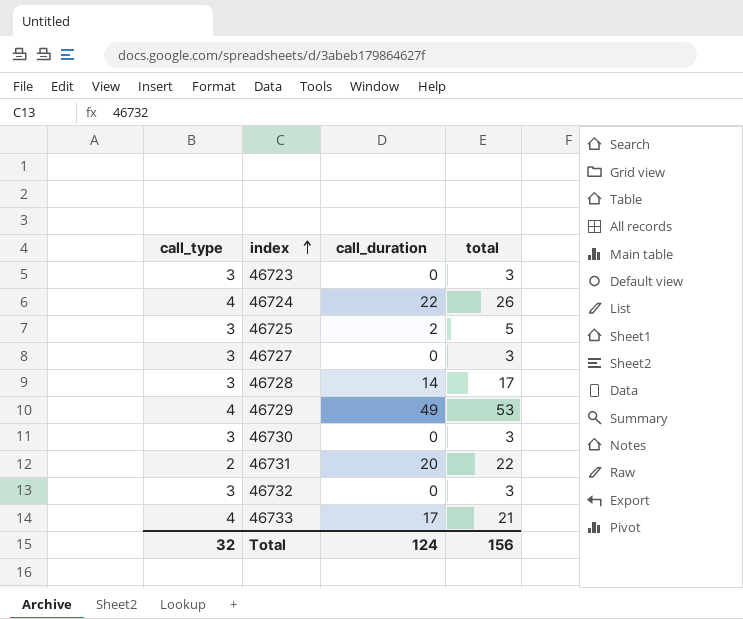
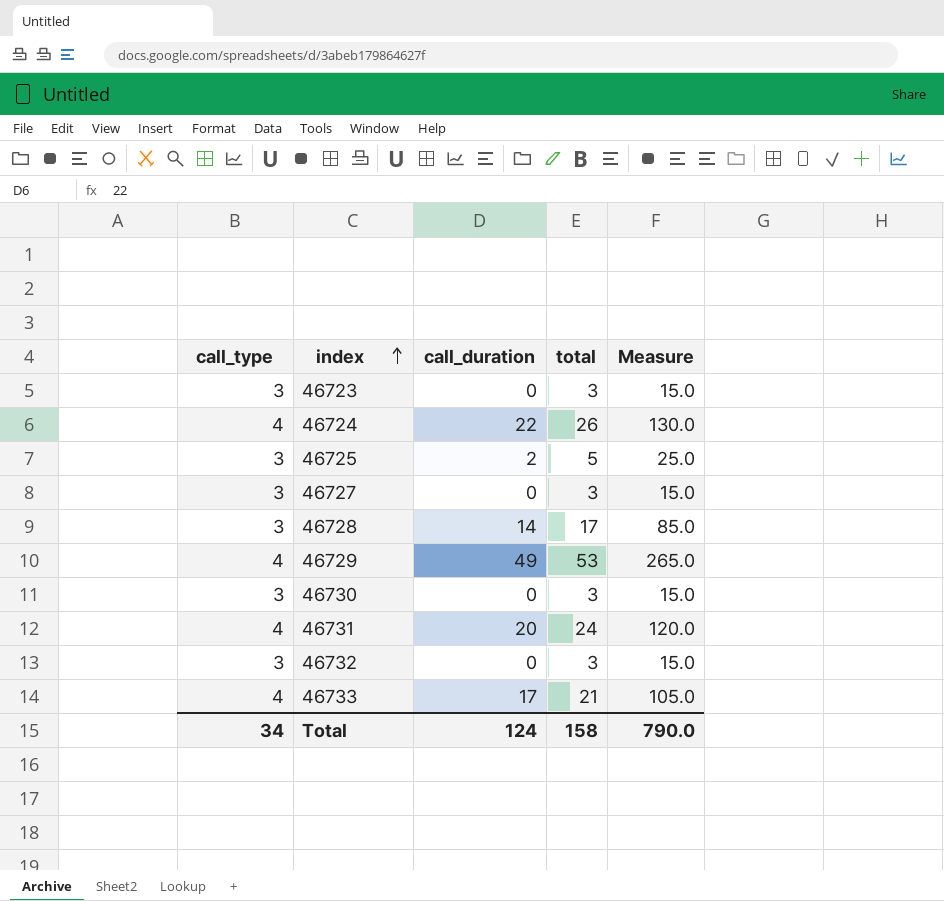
column Measure | formula: none -> [total] * 5
46731 | call_type: 2 -> 4
46731 | total: 22 -> 24
Total | call_type: 32 -> 34
Total | total: 156 -> 158

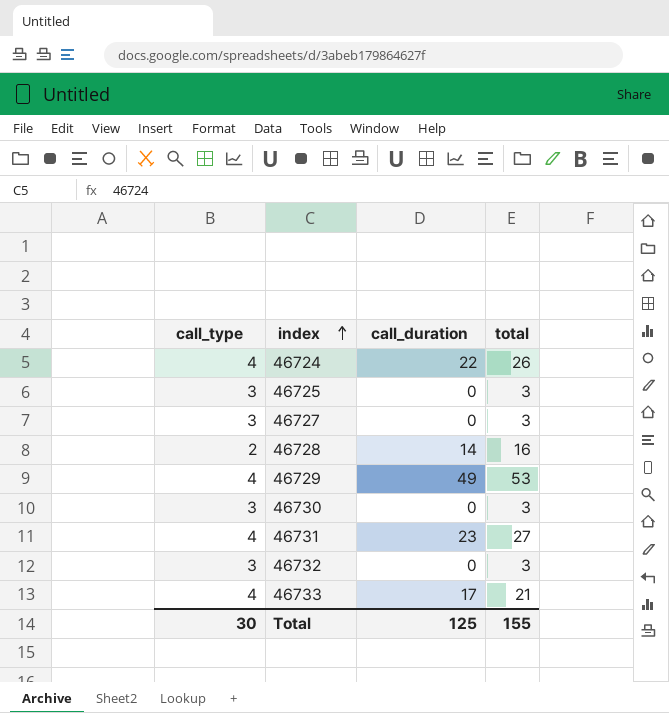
column Measure | formula: [total] * 5 -> none
row 46723: 3 | 0 | 3 | 15.0 -> none
46725 | call_duration: 2 -> 0
46725 | total: 5 -> 3
46728 | call_type: 3 -> 2
46728 | total: 17 -> 16
46731 | call_duration: 20 -> 23
46731 | total: 24 -> 27
Total | call_type: 34 -> 30
Total | call_duration: 124 -> 125
Total | total: 158 -> 155

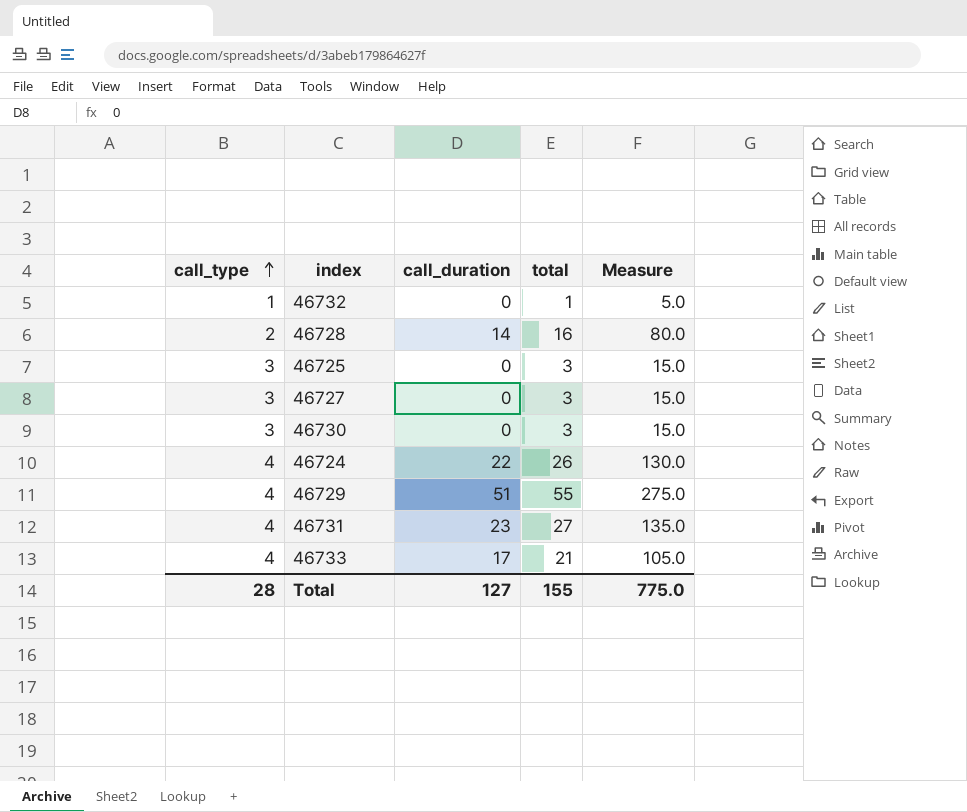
row order: index ascending -> call_type ascending
column Measure | formula: none -> [total] * 5
46732 | call_type: 3 -> 1
46732 | total: 3 -> 1
46729 | call_duration: 49 -> 51
46729 | total: 53 -> 55
Total | call_type: 30 -> 28
Total | call_duration: 125 -> 127

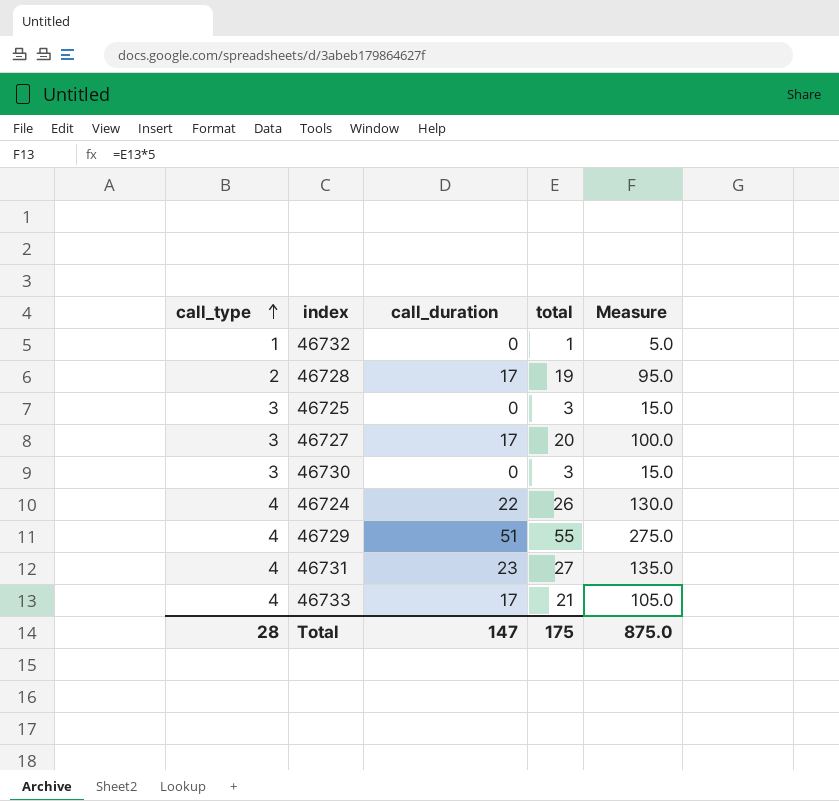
46728 | call_duration: 14 -> 17
46728 | total: 16 -> 19
46728 | Measure: 80.0 -> 95.0
46727 | call_duration: 0 -> 17
46727 | total: 3 -> 20
46727 | Measure: 15.0 -> 100.0
Total | call_duration: 127 -> 147
Total | total: 155 -> 175
Total | Measure: 775.0 -> 875.0

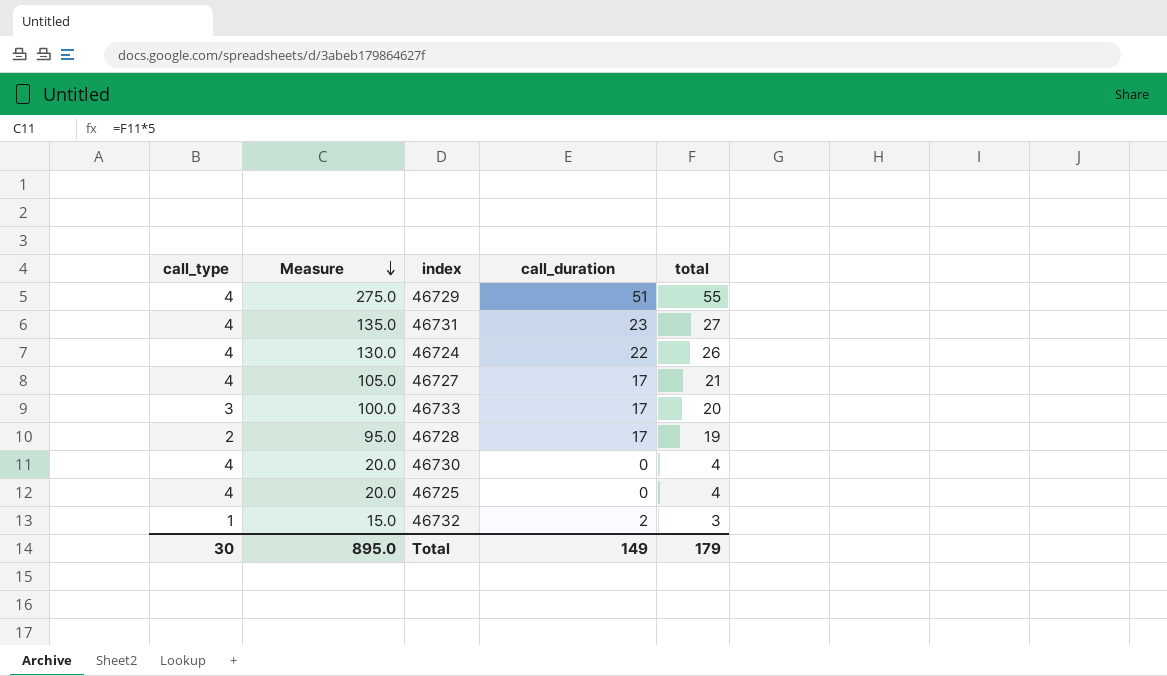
row order: call_type ascending -> Measure descending
column Measure | position: 5 -> 2
46727 | call_type: 3 -> 4
46727 | Measure: 100.0 -> 105.0
46727 | total: 20 -> 21
46733 | call_type: 4 -> 3
46733 | Measure: 105.0 -> 100.0
46733 | total: 21 -> 20
46730 | call_type: 3 -> 4
46730 | Measure: 15.0 -> 20.0
46730 | total: 3 -> 4
46725 | call_type: 3 -> 4
46725 | Measure: 15.0 -> 20.0
46725 | total: 3 -> 4
46732 | Measure: 5.0 -> 15.0
46732 | call_duration: 0 -> 2
46732 | total: 1 -> 3
Total | call_type: 28 -> 30
Total | Measure: 875.0 -> 895.0
Total | call_duration: 147 -> 149
Total | total: 175 -> 179

